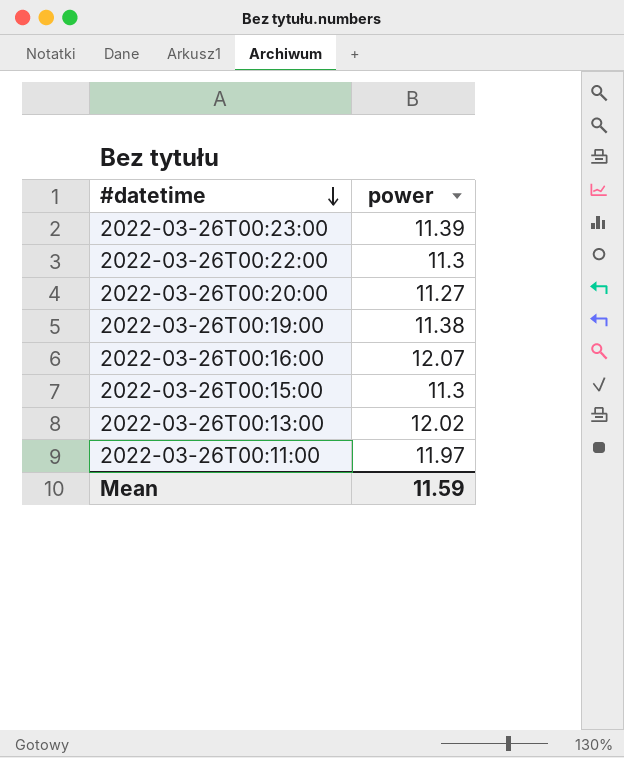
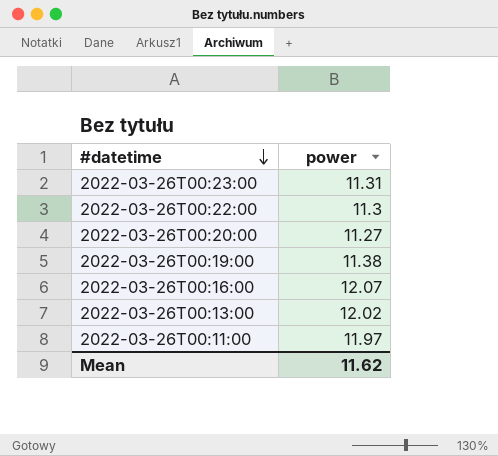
row 2022-03-26T00:15:00: 11.3 -> none
2022-03-26T00:23:00 | power: 11.39 -> 11.31
Mean | power: 11.59 -> 11.62

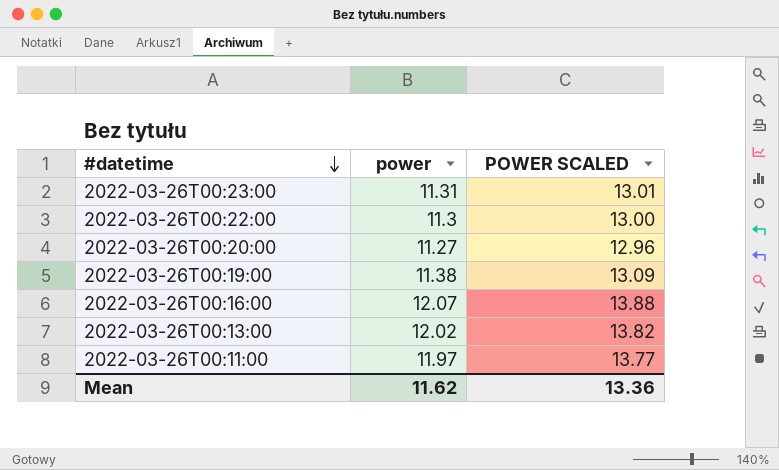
column POWER SCALED | formula: none -> [power] * 1.15

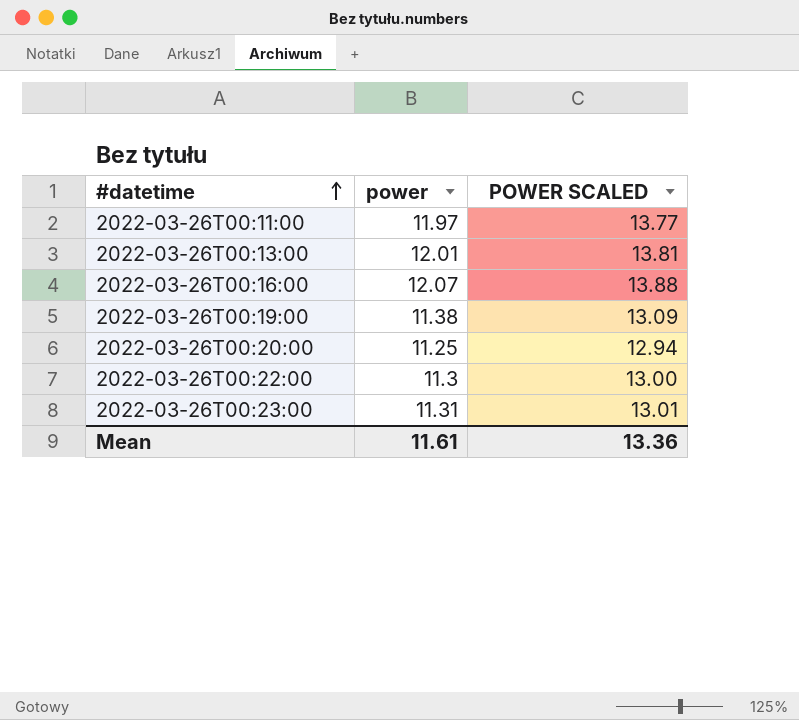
row order: #datetime descending -> #datetime ascending
2022-03-26T00:13:00 | power: 12.02 -> 12.01
2022-03-26T00:13:00 | POWER SCALED: 13.82 -> 13.81
2022-03-26T00:20:00 | power: 11.27 -> 11.25
2022-03-26T00:20:00 | POWER SCALED: 12.96 -> 12.94
Mean | power: 11.62 -> 11.61

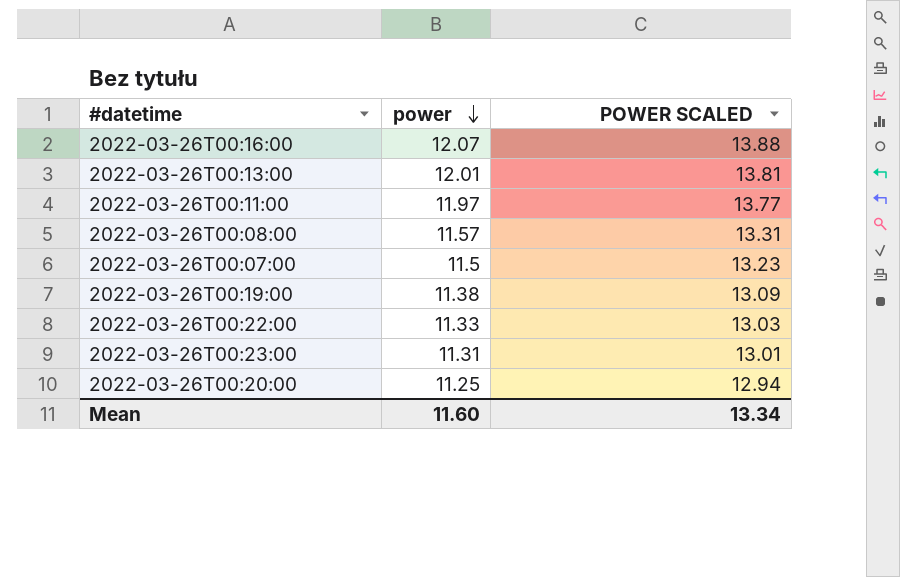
row order: #datetime ascending -> power descending
row 2022-03-26T00:08:00: none -> 11.57 | 13.31
row 2022-03-26T00:07:00: none -> 11.5 | 13.23
2022-03-26T00:22:00 | power: 11.3 -> 11.33
2022-03-26T00:22:00 | POWER SCALED: 13.00 -> 13.03
Mean | power: 11.61 -> 11.60
Mean | POWER SCALED: 13.36 -> 13.34

